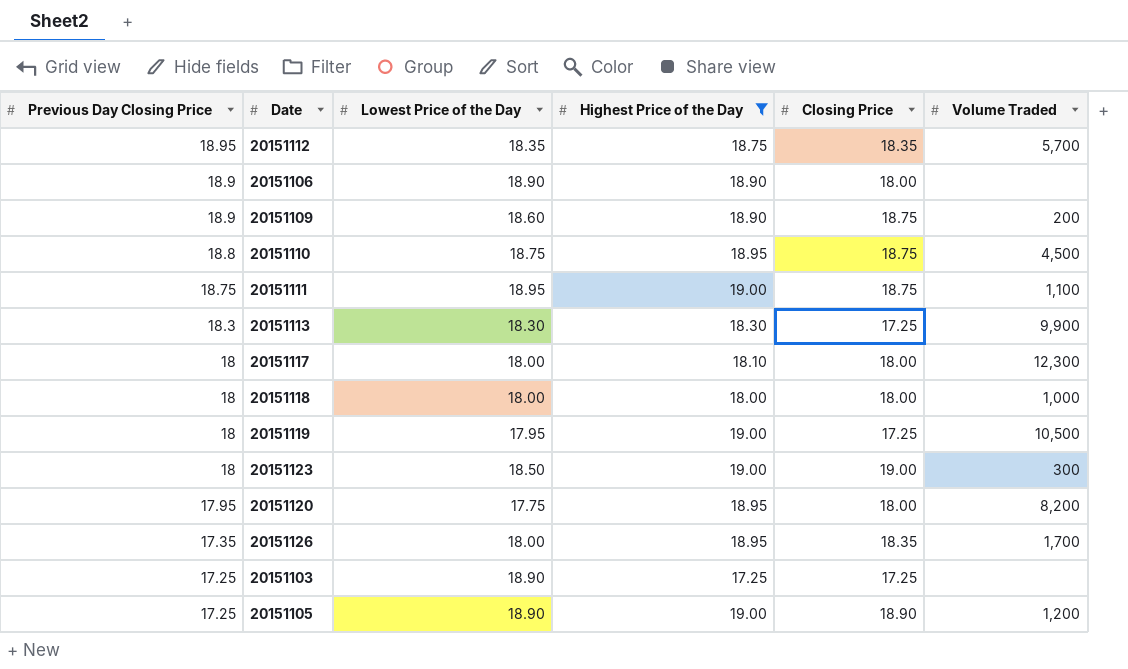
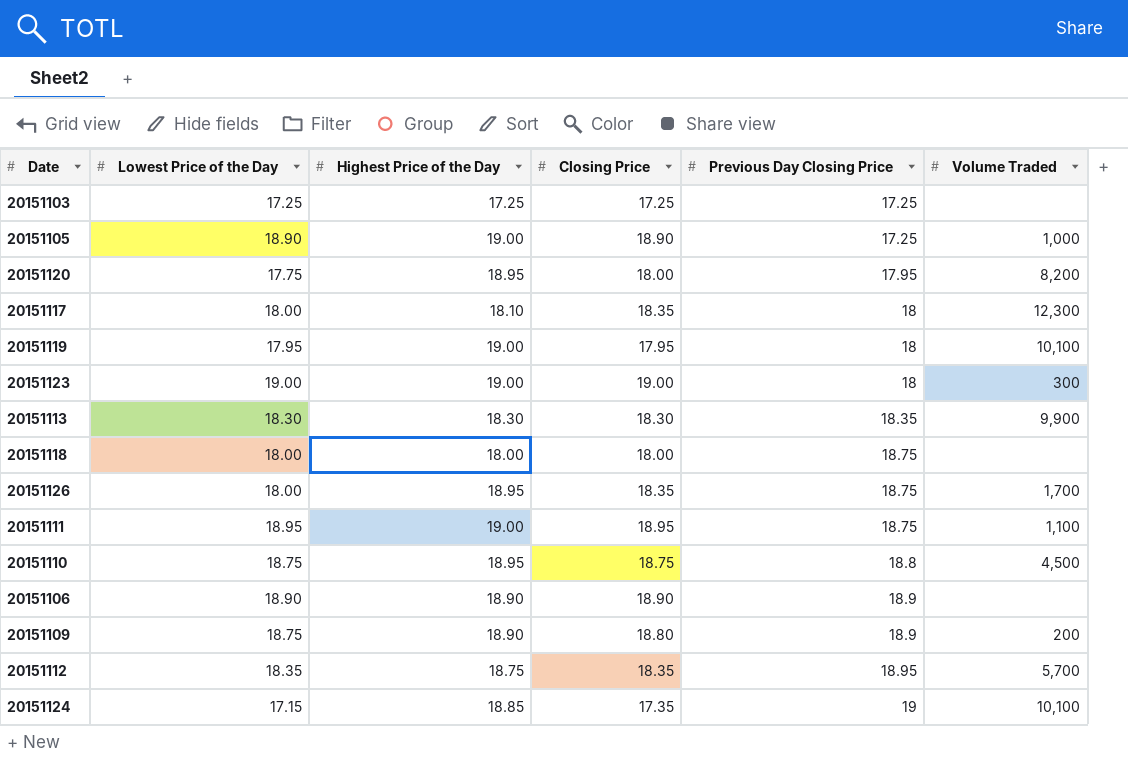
filter: Highest Price of the Day != 18.85 -> none
row order: Previous Day Closing Price descending -> Previous Day Closing Price ascending
column Previous Day Closing Price | position: 1 -> 5
20151103 | Lowest Price of the Day: 18.90 -> 17.25
20151105 | Volume Traded: 1,200 -> 1,000
20151117 | Closing Price: 18.00 -> 18.35
20151119 | Closing Price: 17.25 -> 17.95
20151119 | Volume Traded: 10,500 -> 10,100
20151123 | Lowest Price of the Day: 18.50 -> 19.00
20151113 | Closing Price: 17.25 -> 18.30
20151113 | Previous Day Closing Price: 18.3 -> 18.35
20151118 | Previous Day Closing Price: 18 -> 18.75
20151118 | Volume Traded: 1,000 -> none
20151126 | Previous Day Closing Price: 17.35 -> 18.75
20151111 | Closing Price: 18.75 -> 18.95
20151106 | Closing Price: 18.00 -> 18.90
20151109 | Lowest Price of the Day: 18.60 -> 18.75
20151109 | Closing Price: 18.75 -> 18.80

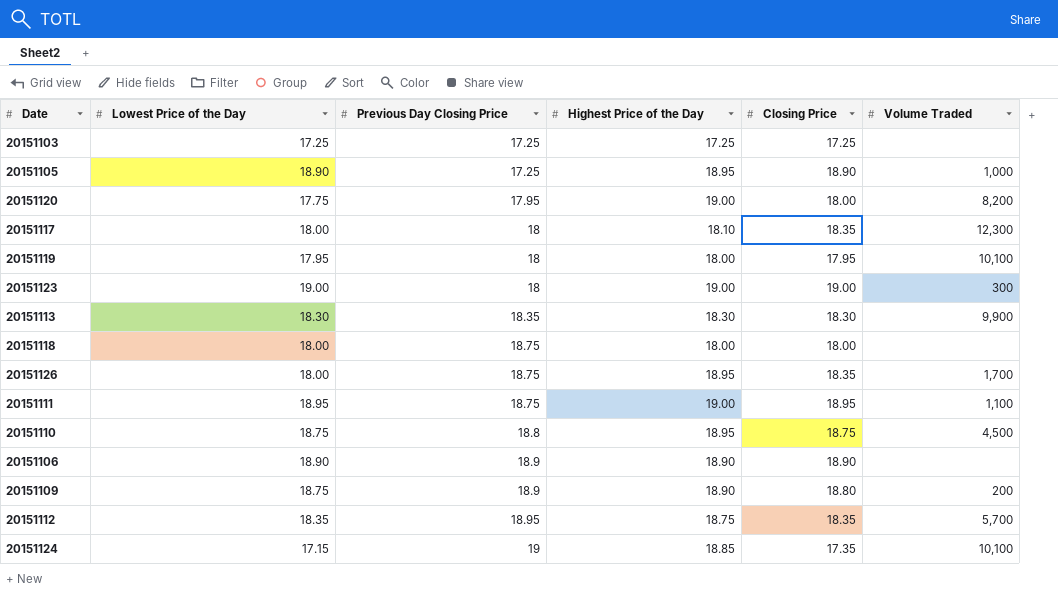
column Previous Day Closing Price | position: 5 -> 3
20151105 | Highest Price of the Day: 19.00 -> 18.95
20151120 | Highest Price of the Day: 18.95 -> 19.00
20151119 | Highest Price of the Day: 19.00 -> 18.00

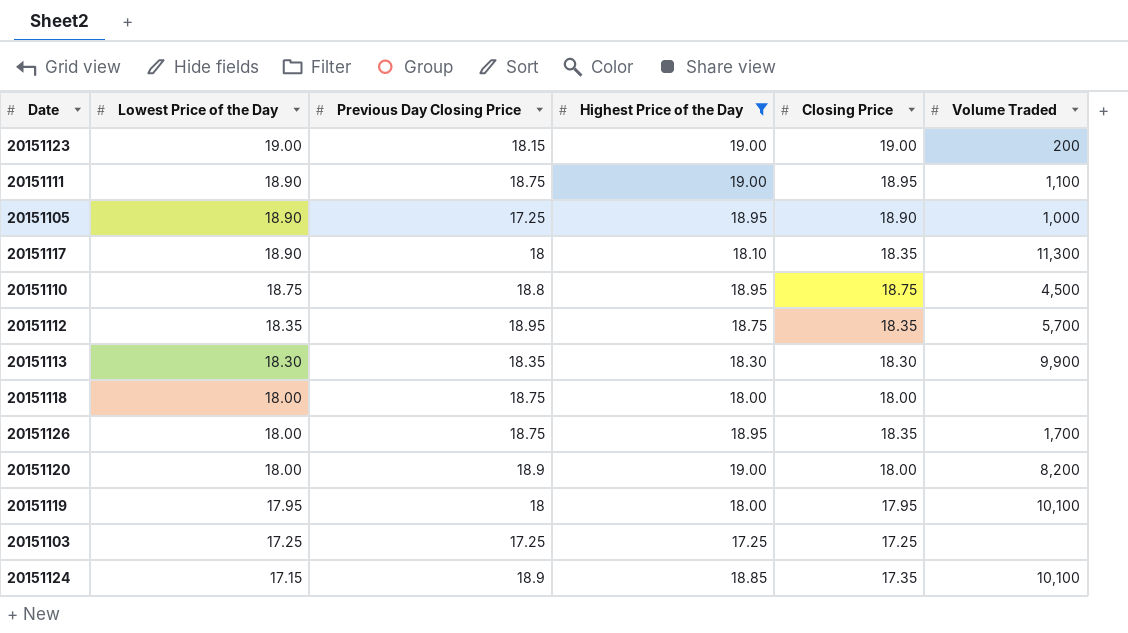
filter: none -> Highest Price of the Day != 18.90
row order: Previous Day Closing Price ascending -> Lowest Price of the Day descending
20151123 | Previous Day Closing Price: 18 -> 18.15
20151123 | Volume Traded: 300 -> 200
20151111 | Lowest Price of the Day: 18.95 -> 18.90
20151117 | Lowest Price of the Day: 18.00 -> 18.90
20151117 | Volume Traded: 12,300 -> 11,300
20151120 | Lowest Price of the Day: 17.75 -> 18.00
20151120 | Previous Day Closing Price: 17.95 -> 18.9
20151124 | Previous Day Closing Price: 19 -> 18.9

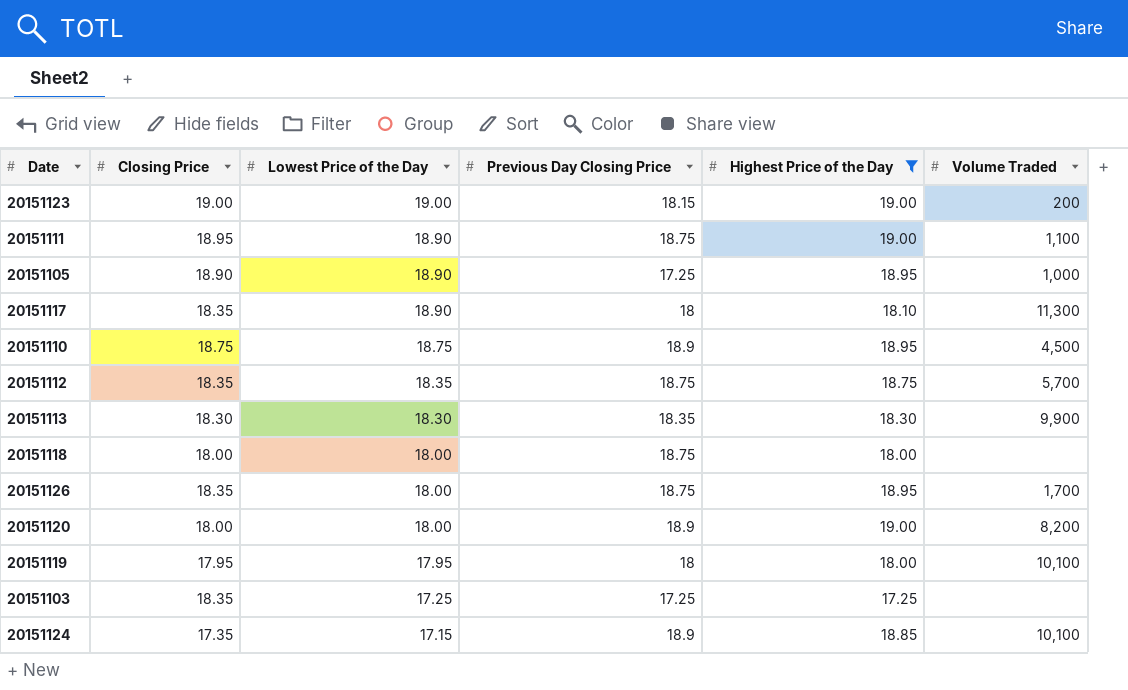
column Closing Price | position: 5 -> 2
20151110 | Previous Day Closing Price: 18.8 -> 18.9
20151112 | Previous Day Closing Price: 18.95 -> 18.75
20151103 | Closing Price: 17.25 -> 18.35

